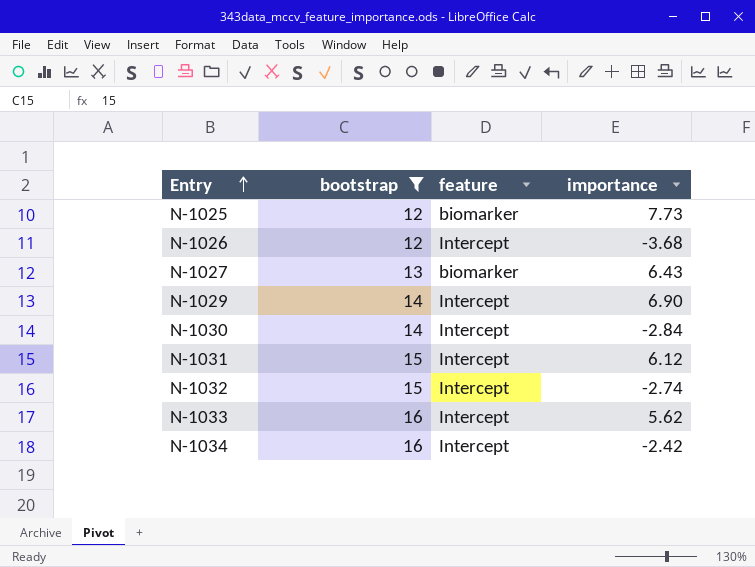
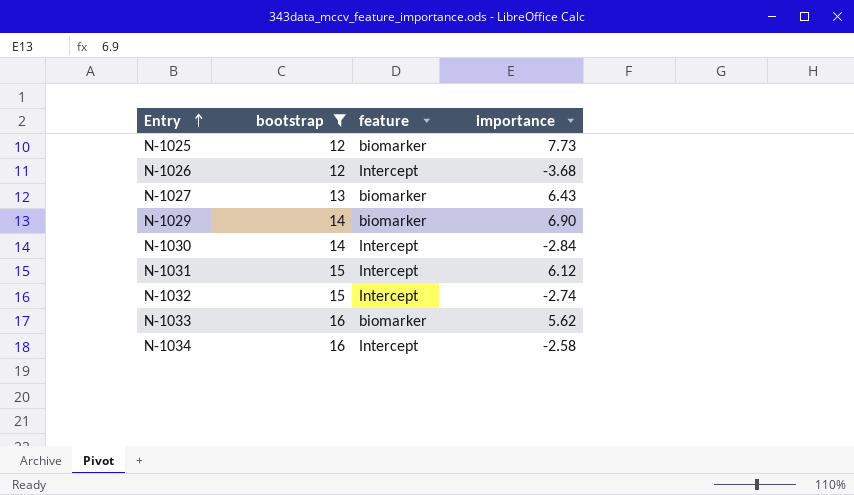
N-1029 | feature: Intercept -> biomarker
N-1033 | feature: Intercept -> biomarker
N-1034 | importance: -2.42 -> -2.58

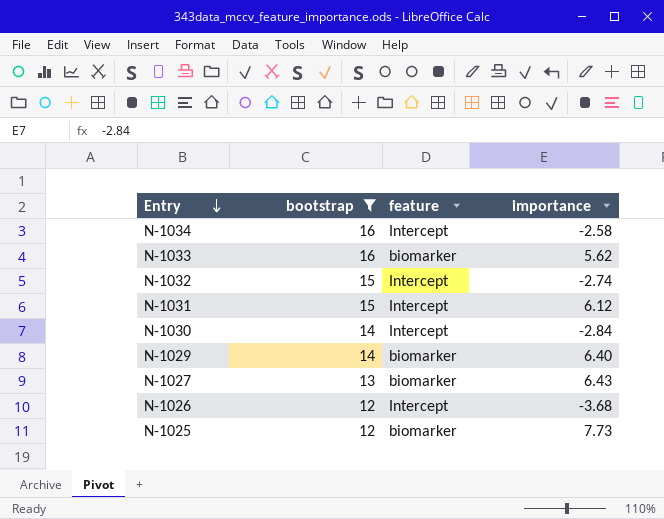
row order: Entry ascending -> Entry descending
N-1029 | importance: 6.90 -> 6.40

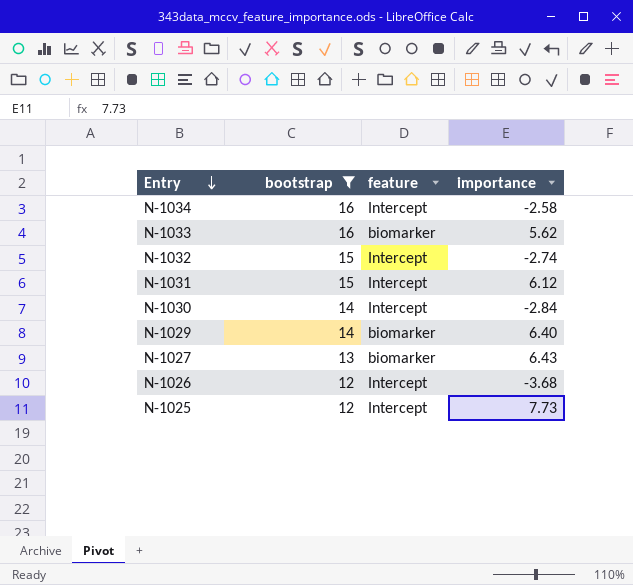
N-1025 | feature: biomarker -> Intercept

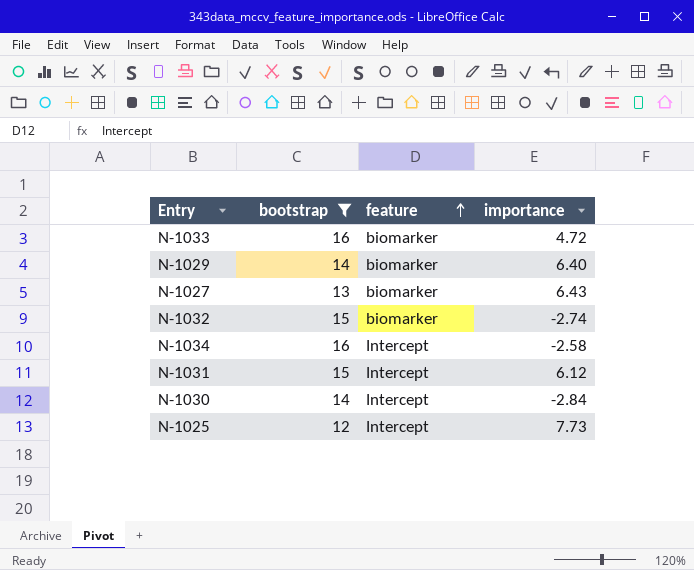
row order: Entry descending -> feature ascending
row N-1026: 12 | Intercept | -3.68 -> none
N-1033 | importance: 5.62 -> 4.72
N-1032 | feature: Intercept -> biomarker

